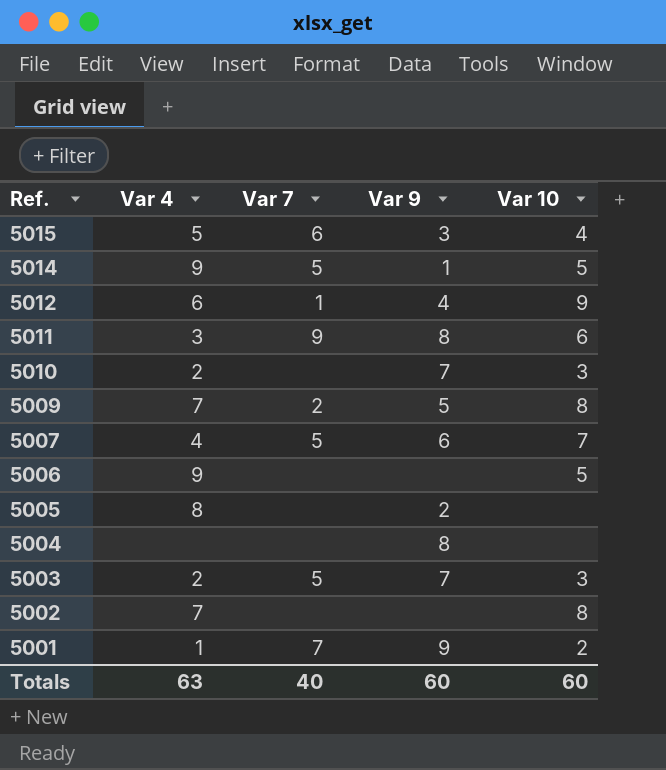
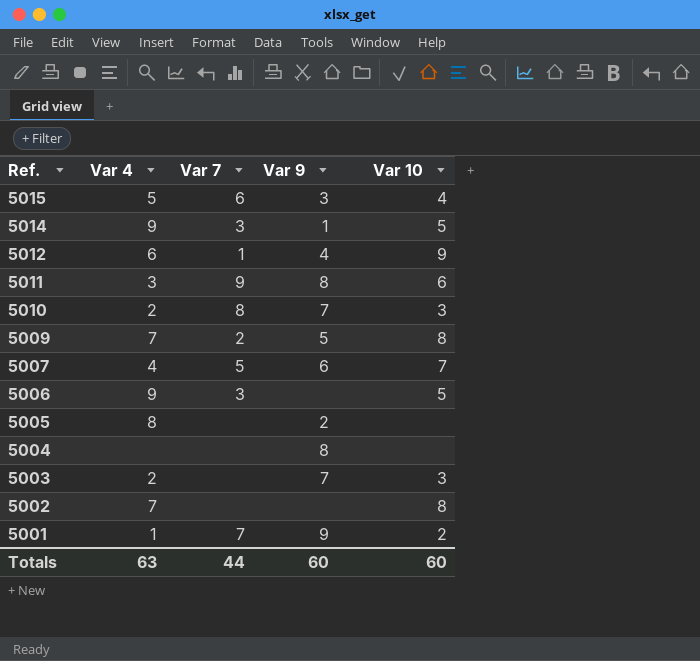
5014 | Var 7: 5 -> 3
5010 | Var 7: none -> 8
5006 | Var 7: none -> 3
5003 | Var 7: 5 -> none
Totals | Var 7: 40 -> 44

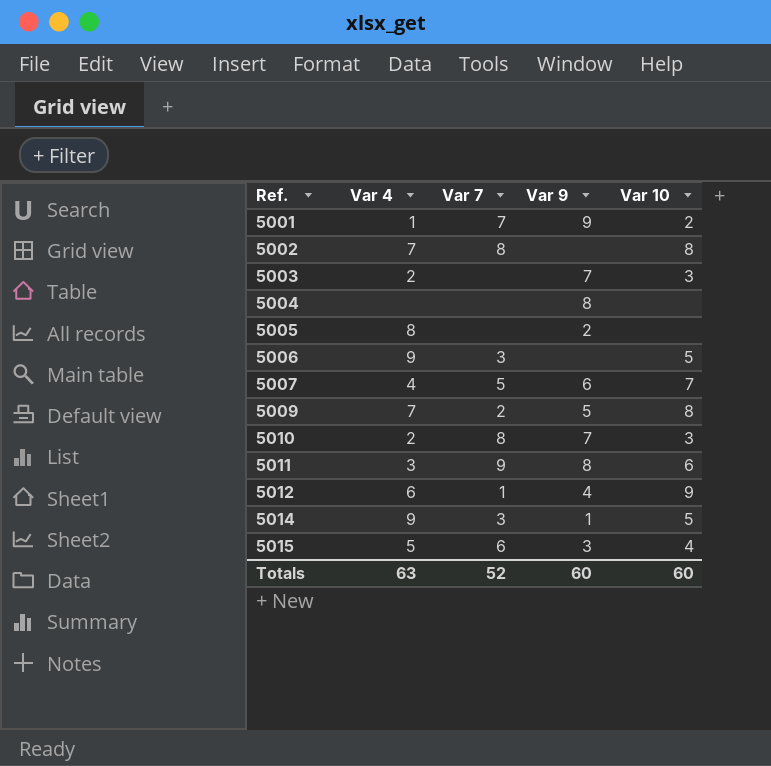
row order: Ref. descending -> Ref. ascending
5002 | Var 7: none -> 8
Totals | Var 7: 44 -> 52

